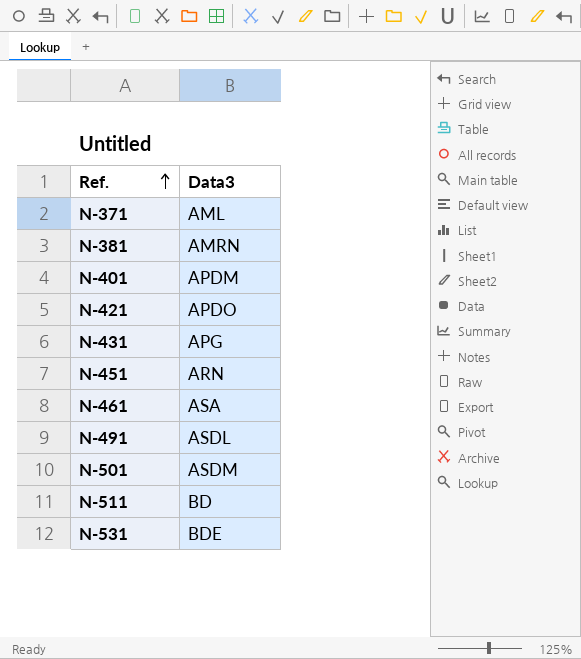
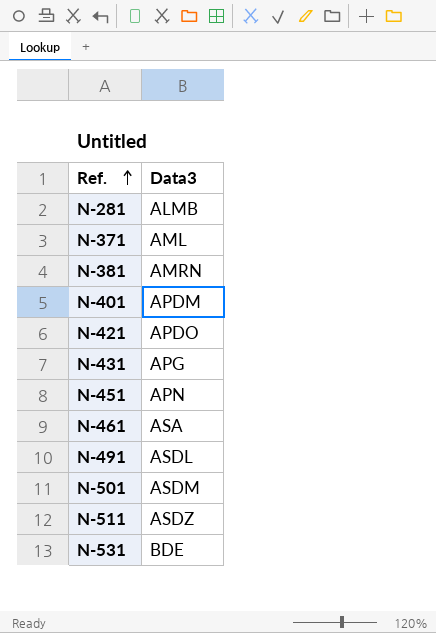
row N-281: none -> ALMB
N-451 | Data3: ARN -> APN
N-511 | Data3: BD -> ASDZ

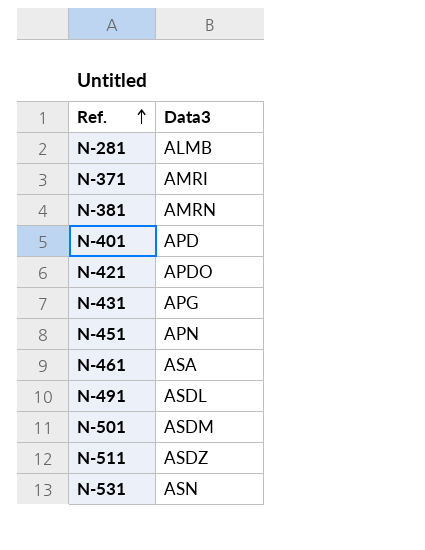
N-371 | Data3: AML -> AMRI
N-401 | Data3: APDM -> APD
N-531 | Data3: BDE -> ASN

